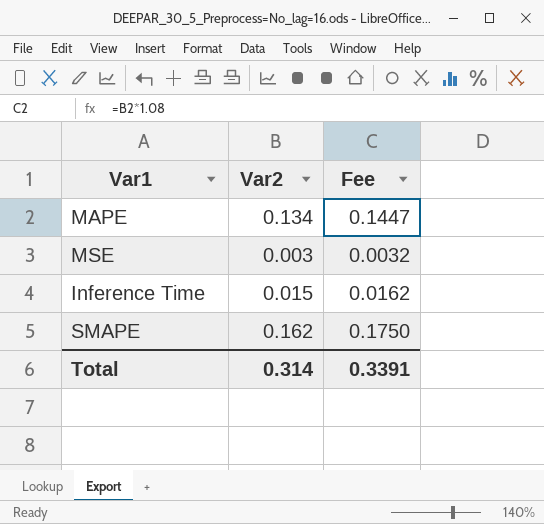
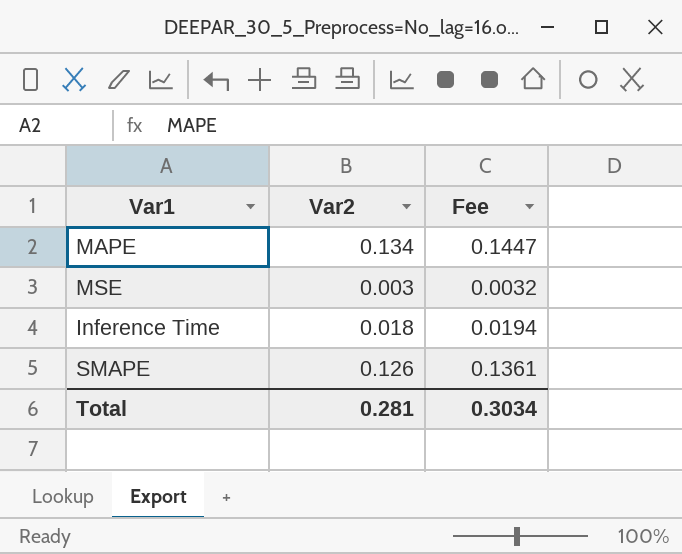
Inference Time | Var2: 0.015 -> 0.018
Inference Time | Fee: 0.0162 -> 0.0194
SMAPE | Var2: 0.162 -> 0.126
SMAPE | Fee: 0.1750 -> 0.1361
Total | Var2: 0.314 -> 0.281
Total | Fee: 0.3391 -> 0.3034

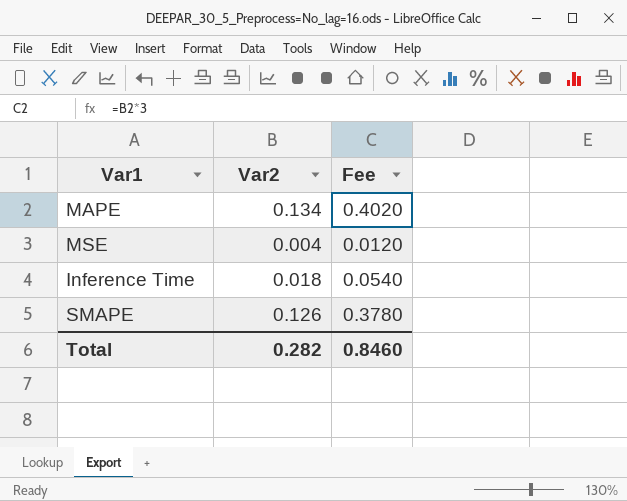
column Fee | formula: [Var2] * 1.08 -> [Var2] * 3
MSE | Var2: 0.003 -> 0.004
Total | Var2: 0.281 -> 0.282
Total | Fee: 0.3034 -> 0.8460

